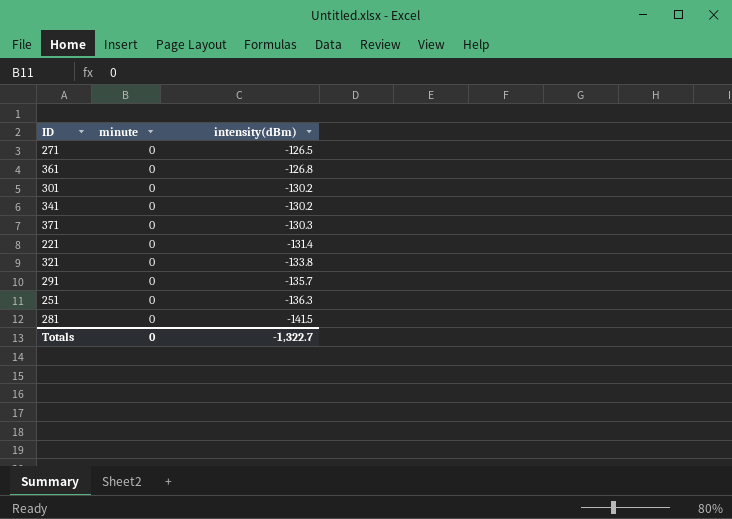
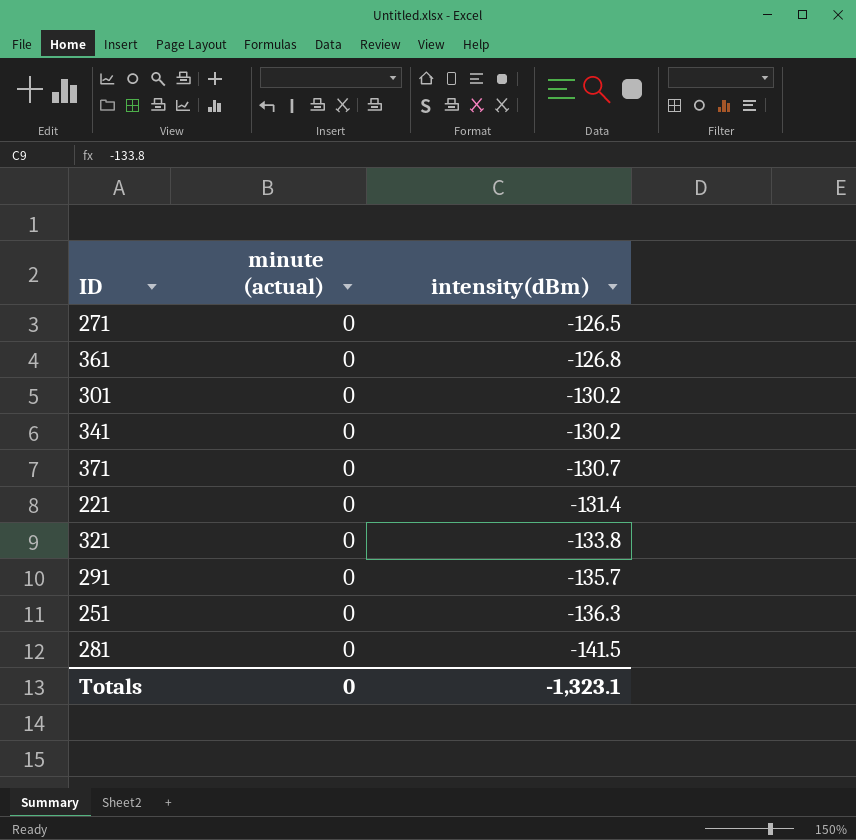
column name: minute -> minute (actual)
371 | intensity(dBm): -130.3 -> -130.7
Totals | intensity(dBm): -1,322.7 -> -1,323.1

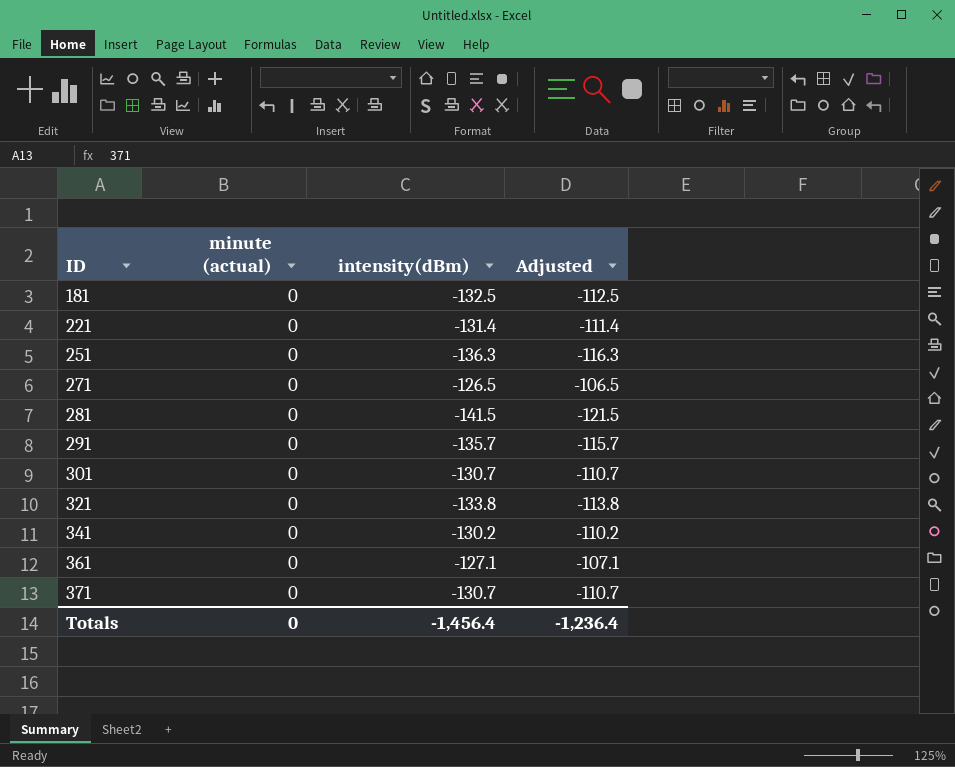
row order: intensity(dBm) descending -> ID ascending
column Adjusted | formula: none -> [intensity(dBm)] + 20
row 181: none -> 0 | -132.5 | -112.5
301 | intensity(dBm): -130.2 -> -130.7
361 | intensity(dBm): -126.8 -> -127.1
Totals | intensity(dBm): -1,323.1 -> -1,456.4

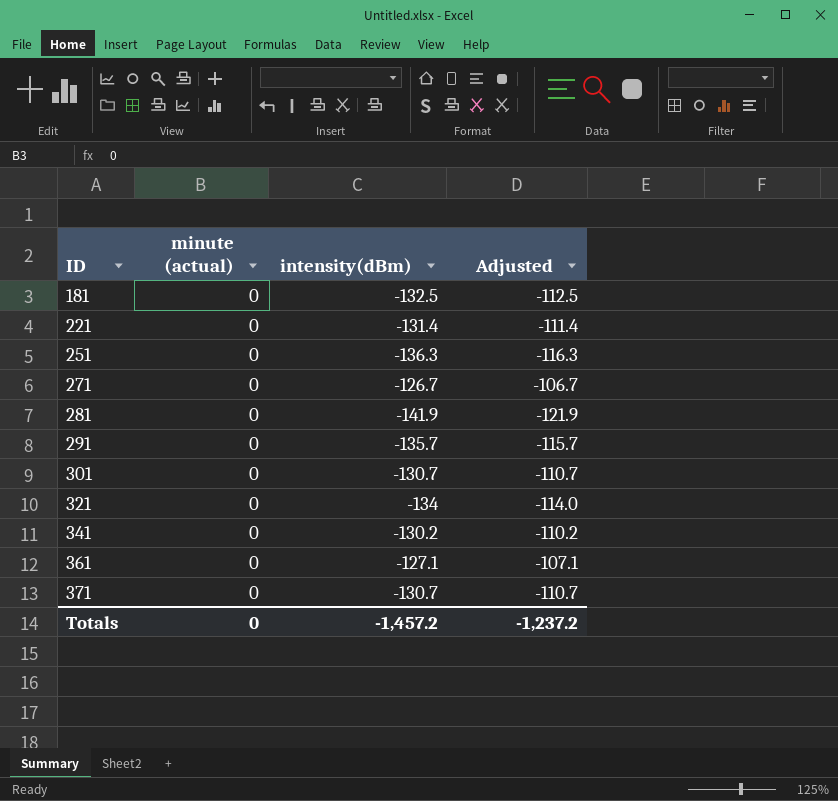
271 | intensity(dBm): -126.5 -> -126.7
271 | Adjusted: -106.5 -> -106.7
281 | intensity(dBm): -141.5 -> -141.9
281 | Adjusted: -121.5 -> -121.9
321 | intensity(dBm): -133.8 -> -134
321 | Adjusted: -113.8 -> -114.0
Totals | intensity(dBm): -1,456.4 -> -1,457.2
Totals | Adjusted: -1,236.4 -> -1,237.2

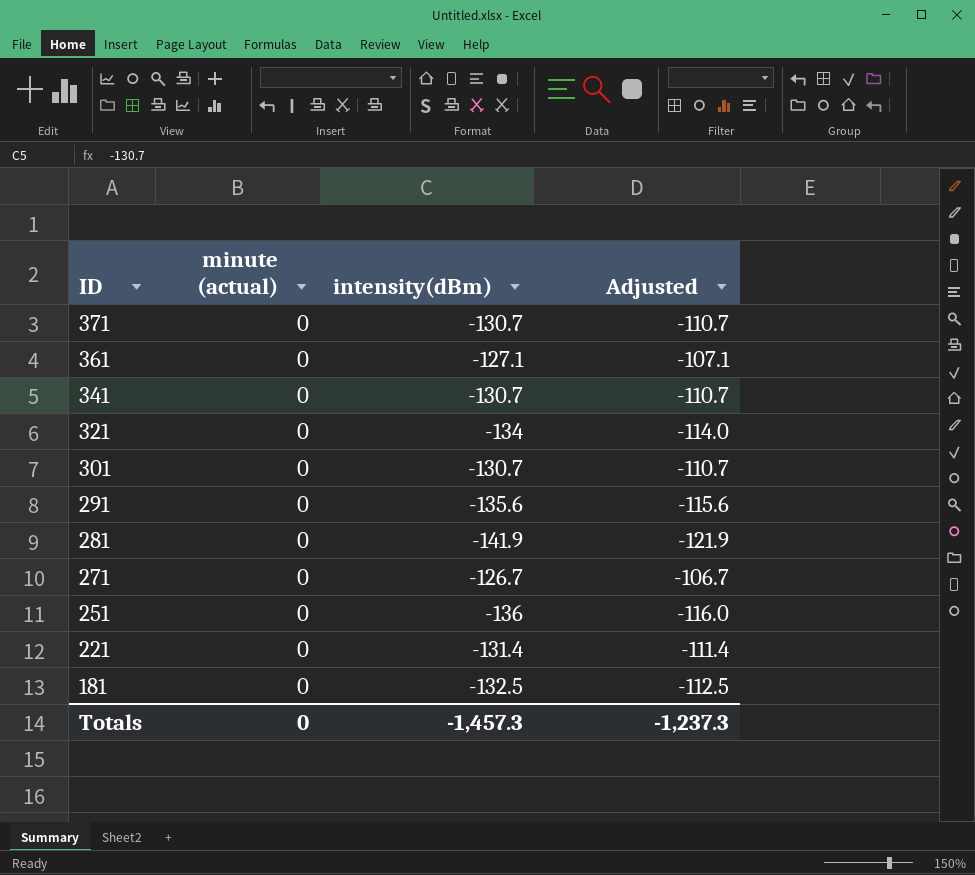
row order: ID ascending -> ID descending
341 | intensity(dBm): -130.2 -> -130.7
341 | Adjusted: -110.2 -> -110.7
291 | intensity(dBm): -135.7 -> -135.6
291 | Adjusted: -115.7 -> -115.6
251 | intensity(dBm): -136.3 -> -136
251 | Adjusted: -116.3 -> -116.0
Totals | intensity(dBm): -1,457.2 -> -1,457.3
Totals | Adjusted: -1,237.2 -> -1,237.3

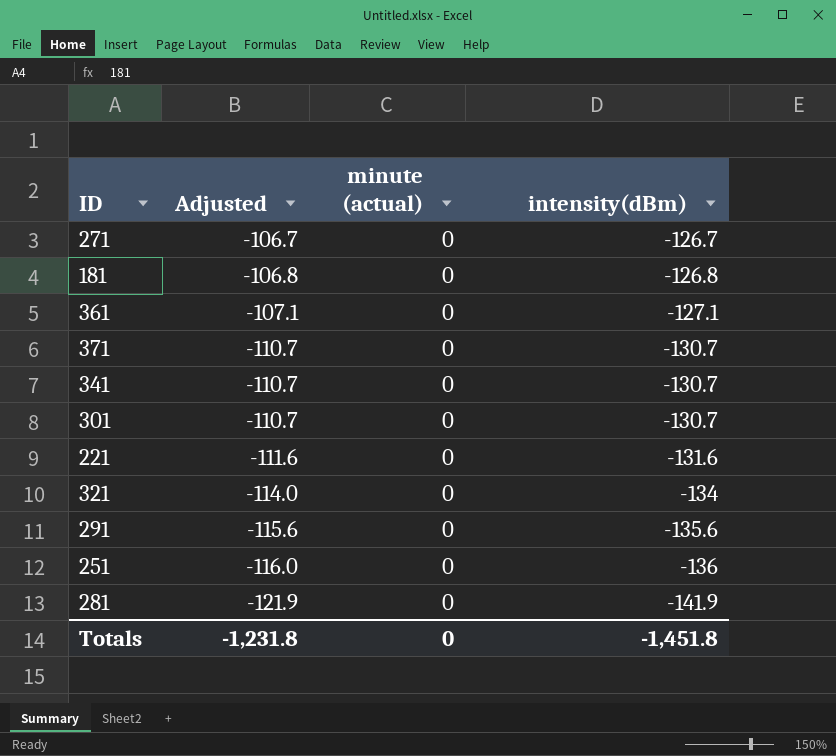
row order: ID descending -> Adjusted descending
column Adjusted | position: 4 -> 2
181 | Adjusted: -112.5 -> -106.8
181 | intensity(dBm): -132.5 -> -126.8
221 | Adjusted: -111.4 -> -111.6
221 | intensity(dBm): -131.4 -> -131.6
Totals | Adjusted: -1,237.3 -> -1,231.8
Totals | intensity(dBm): -1,457.3 -> -1,451.8

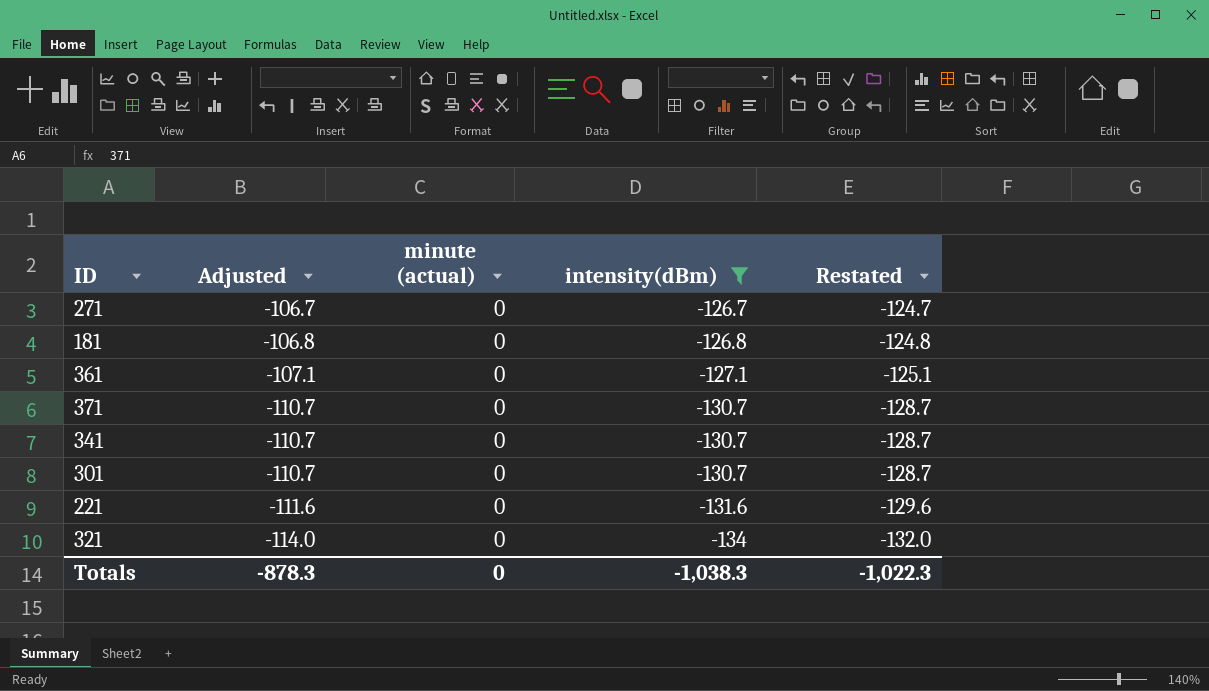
filter: none -> intensity(dBm) >= -134
column Restated | formula: none -> [intensity(dBm)] + 2
Totals | Adjusted: -1,231.8 -> -878.3
Totals | intensity(dBm): -1,451.8 -> -1,038.3

